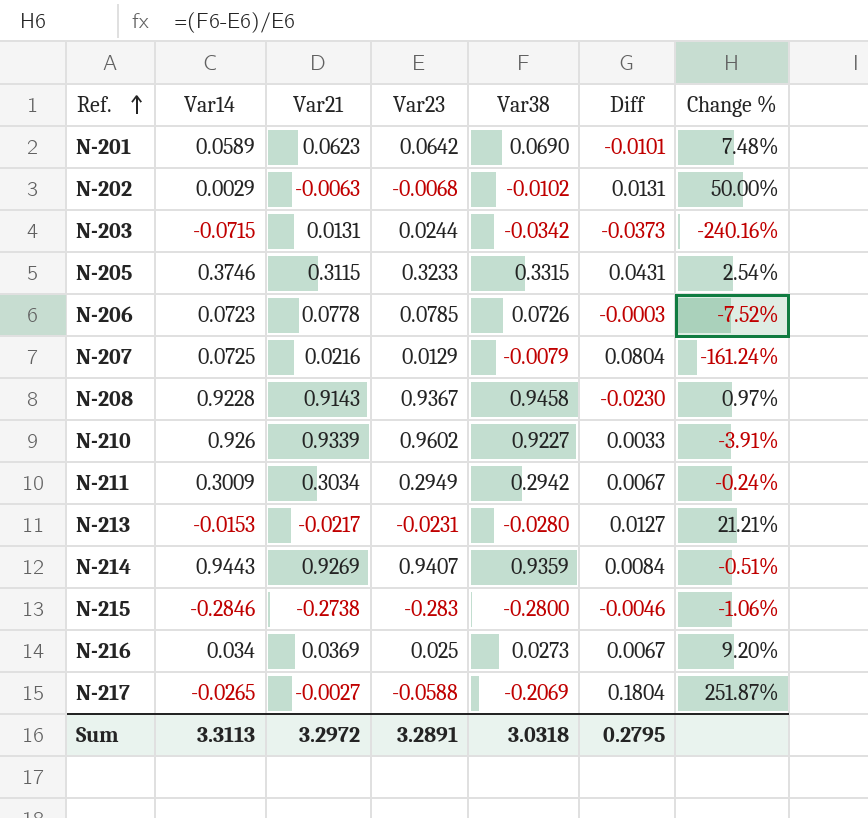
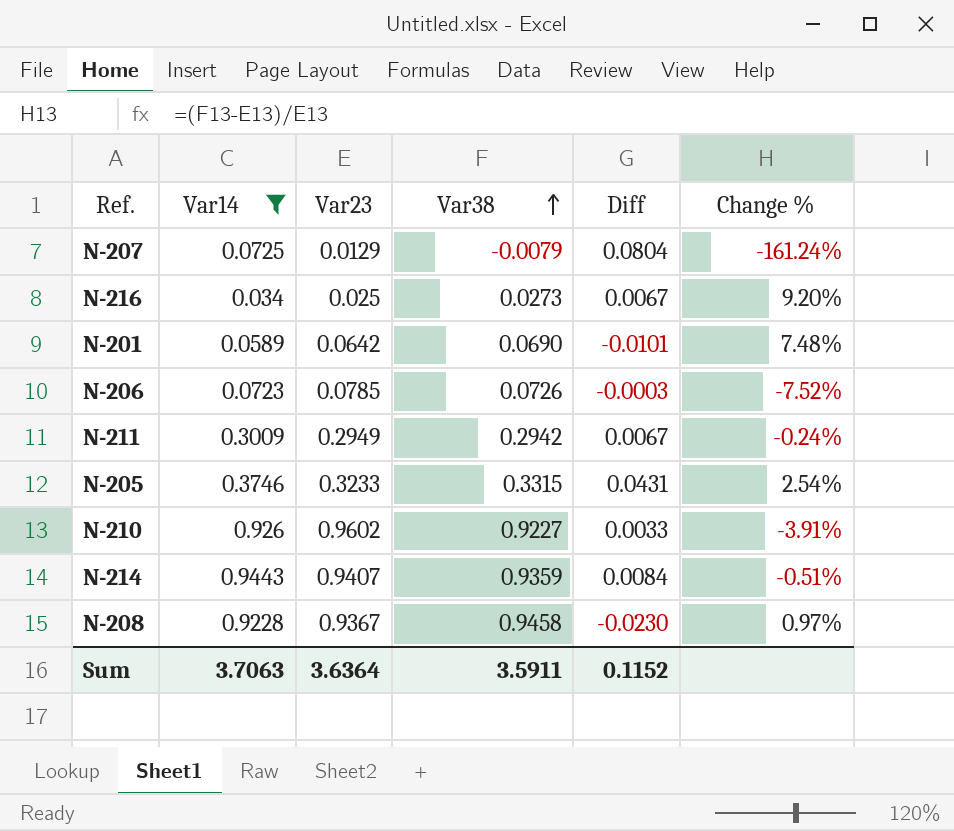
filter: none -> Var14 >= 0.034
row order: Ref. ascending -> Var38 ascending
column Var21 | position: 3 -> none
Sum | Var14: 3.3113 -> 3.7063
Sum | Var23: 3.2891 -> 3.6364
Sum | Var38: 3.0318 -> 3.5911
Sum | Diff: 0.2795 -> 0.1152

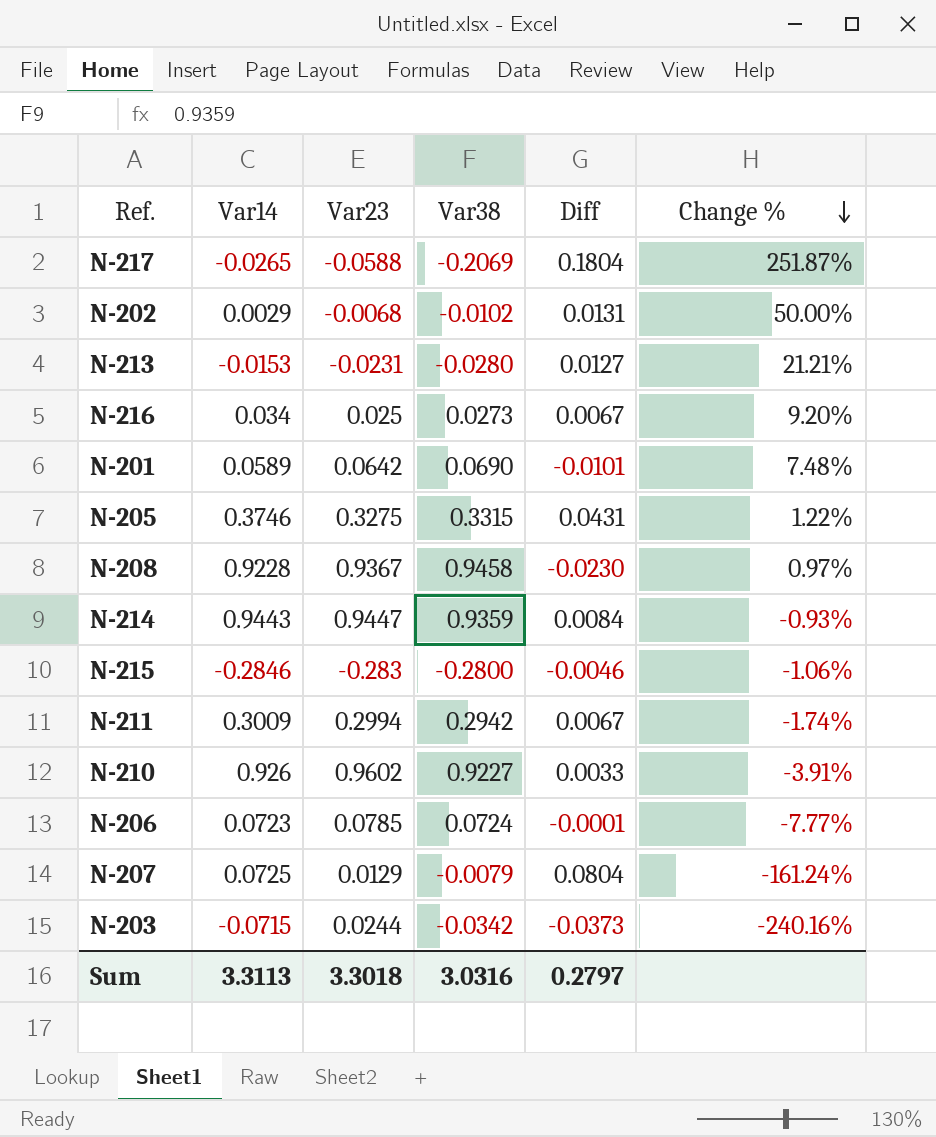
filter: Var14 >= 0.034 -> none
row order: Var38 ascending -> Change % descending
N-205 | Var23: 0.3233 -> 0.3275
N-205 | Change %: 2.54% -> 1.22%
N-214 | Var23: 0.9407 -> 0.9447
N-214 | Change %: -0.51% -> -0.93%
N-211 | Var23: 0.2949 -> 0.2994
N-211 | Change %: -0.24% -> -1.74%
N-206 | Var38: 0.0726 -> 0.0724
N-206 | Diff: -0.0003 -> -0.0001
N-206 | Change %: -7.52% -> -7.77%
Sum | Var14: 3.7063 -> 3.3113
Sum | Var23: 3.6364 -> 3.3018
Sum | Var38: 3.5911 -> 3.0316
Sum | Diff: 0.1152 -> 0.2797

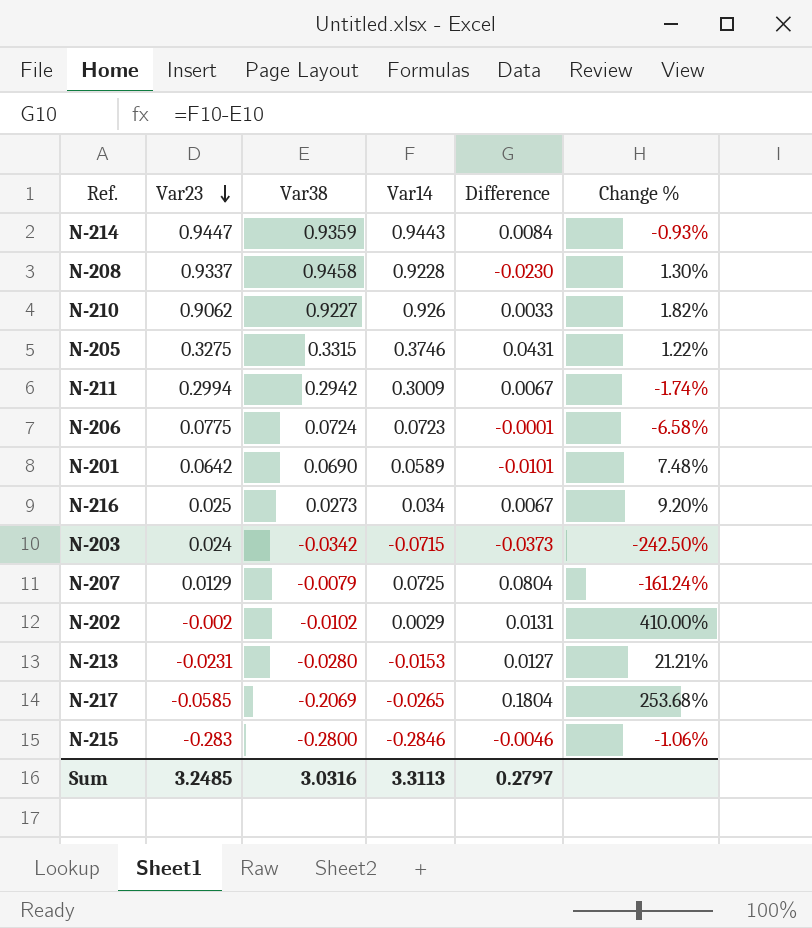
row order: Change % descending -> Var23 descending
column Var14 | position: 2 -> 4
column name: Diff -> Difference
N-208 | Var23: 0.9367 -> 0.9337
N-208 | Change %: 0.97% -> 1.30%
N-210 | Var23: 0.9602 -> 0.9062
N-210 | Change %: -3.91% -> 1.82%
N-206 | Var23: 0.0785 -> 0.0775
N-206 | Change %: -7.77% -> -6.58%
N-203 | Var23: 0.0244 -> 0.024
N-203 | Change %: -240.16% -> -242.50%
N-202 | Var23: -0.0068 -> -0.002
N-202 | Change %: 50.00% -> 410.00%
N-217 | Var23: -0.0588 -> -0.0585
N-217 | Change %: 251.87% -> 253.68%
Sum | Var23: 3.3018 -> 3.2485

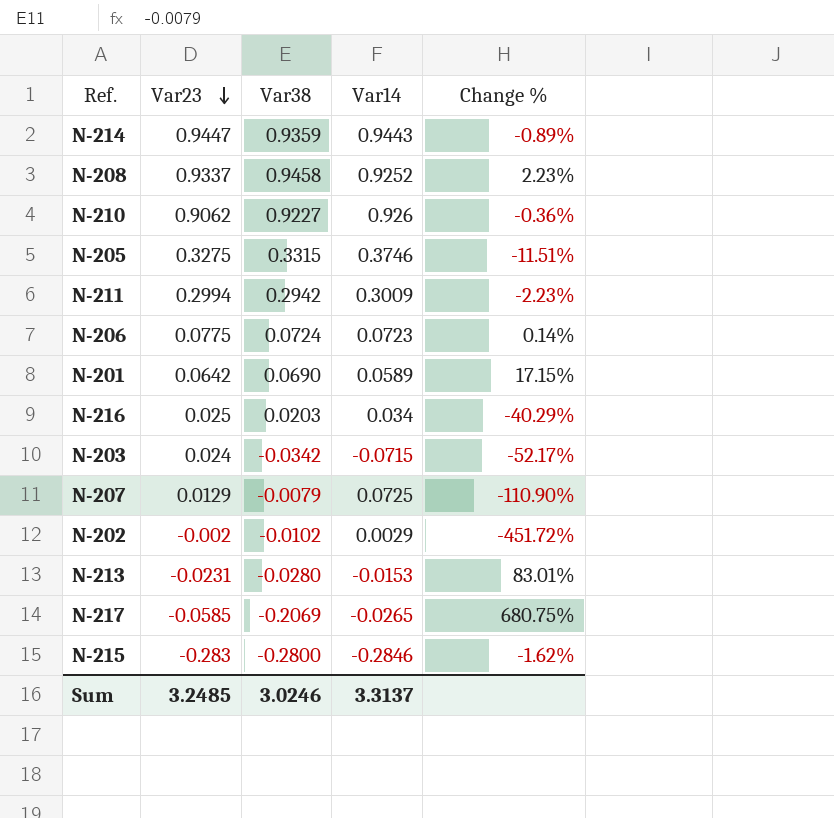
column Difference | formula: [Var14] - [Var38] -> none
column Change % | formula: ([Var38] - [Var23]) / [Var23] -> ([Var38] - [Var14]) / [Var14]
N-208 | Var14: 0.9228 -> 0.9252
N-216 | Var38: 0.0273 -> 0.0203
Sum | Var38: 3.0316 -> 3.0246
Sum | Var14: 3.3113 -> 3.3137

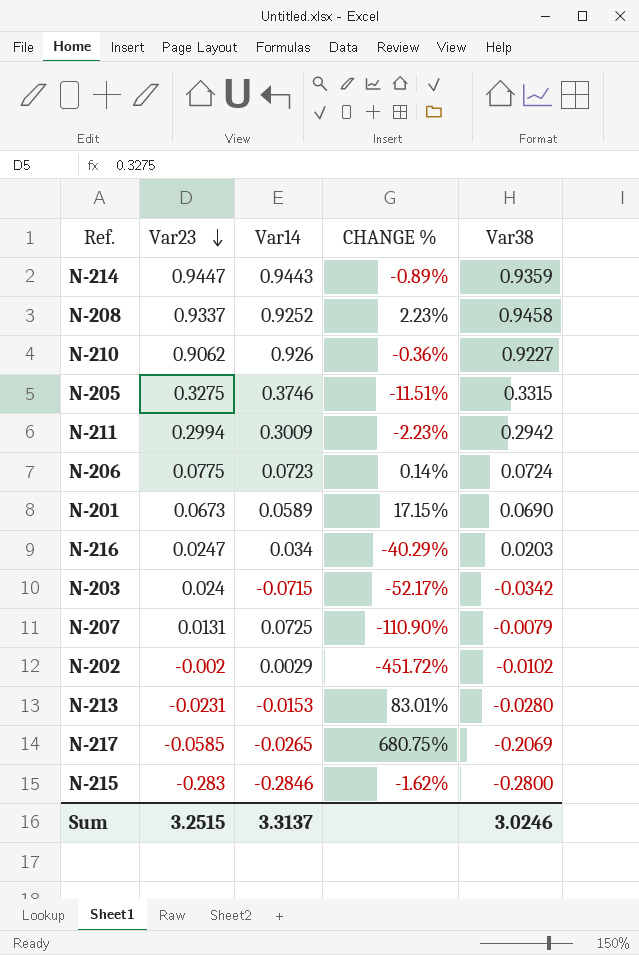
column name: Change % -> CHANGE %
column Var38 | position: 3 -> 5
N-201 | Var23: 0.0642 -> 0.0673
N-216 | Var23: 0.025 -> 0.0247
N-207 | Var23: 0.0129 -> 0.0131
Sum | Var23: 3.2485 -> 3.2515

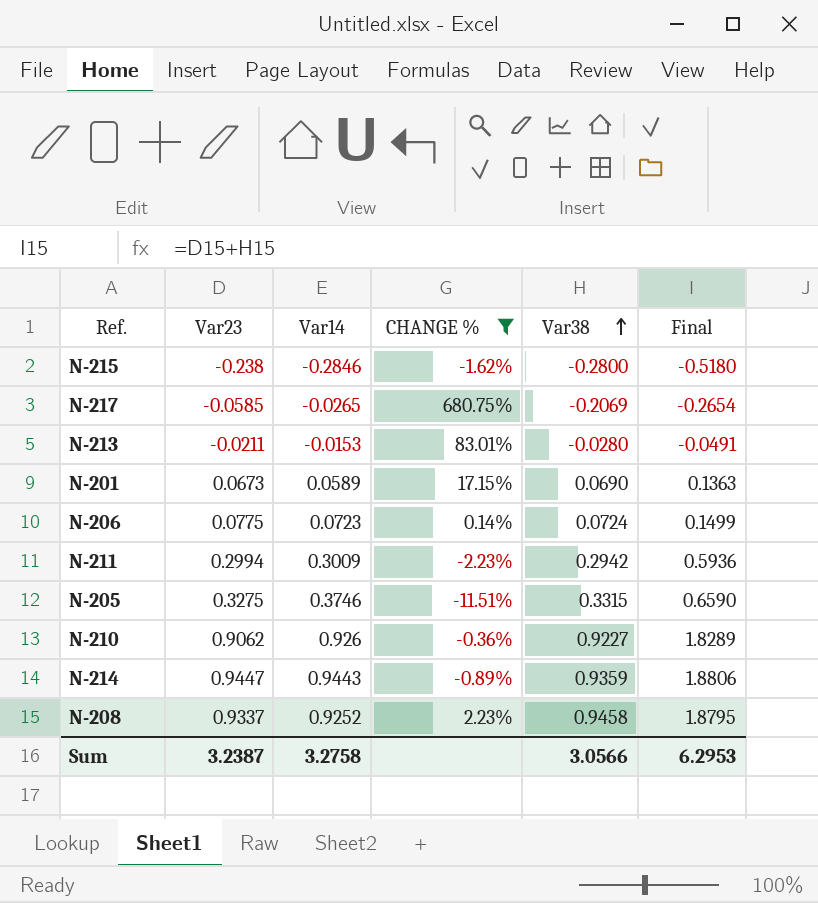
filter: none -> CHANGE % >= -11.51%
row order: Var23 descending -> Var38 ascending
column Final | formula: none -> [Var23] + [Var38]
N-215 | Var23: -0.283 -> -0.238
N-213 | Var23: -0.0231 -> -0.0211
Sum | Var23: 3.2515 -> 3.2387
Sum | Var14: 3.3137 -> 3.2758
Sum | Var38: 3.0246 -> 3.0566

